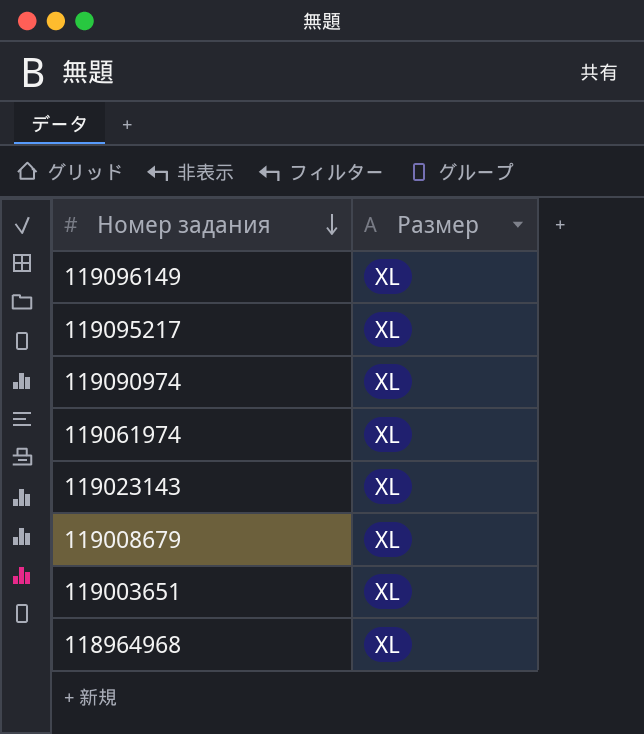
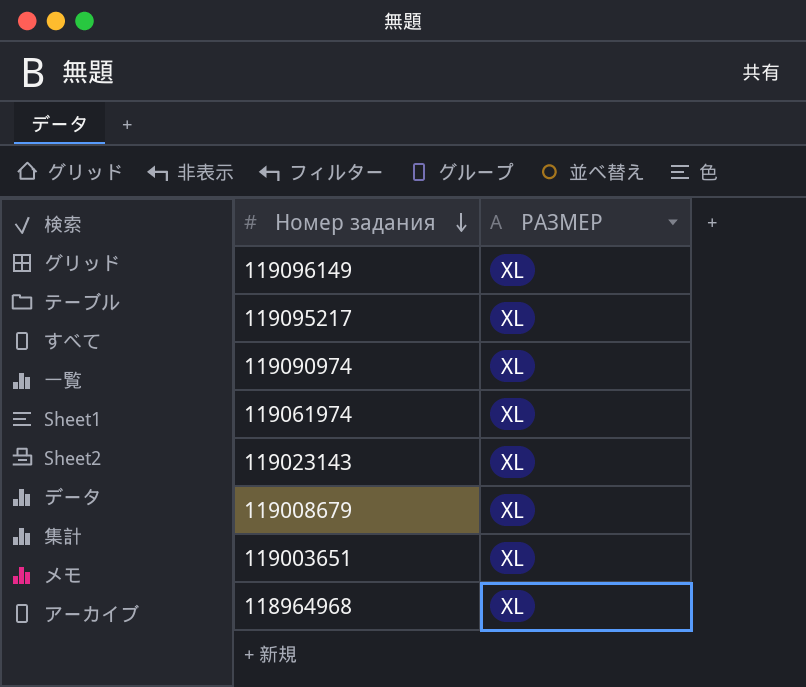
column name: Размер -> РАЗМЕР

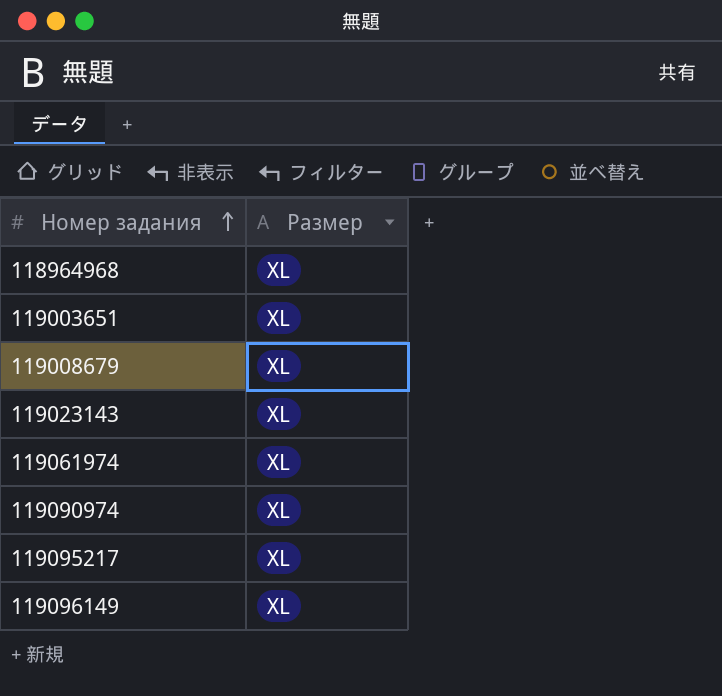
row order: Номер задания descending -> Номер задания ascending
column name: РАЗМЕР -> Размер

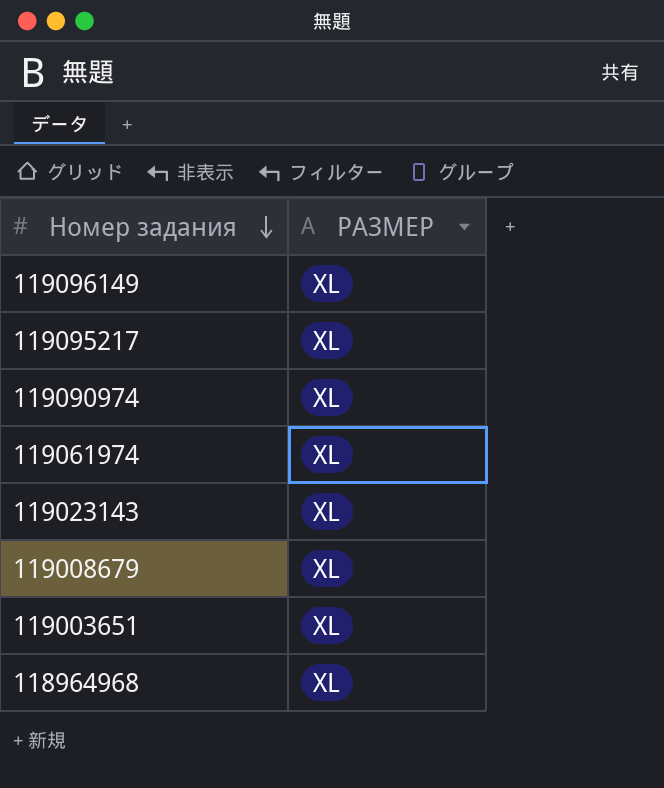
row order: Номер задания ascending -> Номер задания descending
column name: Размер -> РАЗМЕР

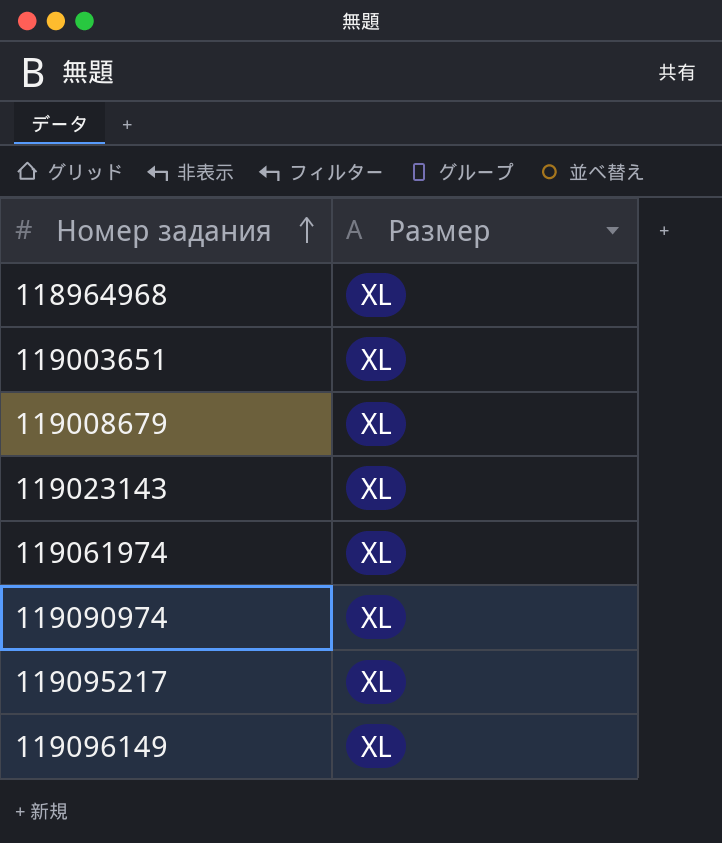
row order: Номер задания descending -> Номер задания ascending
column name: РАЗМЕР -> Размер

